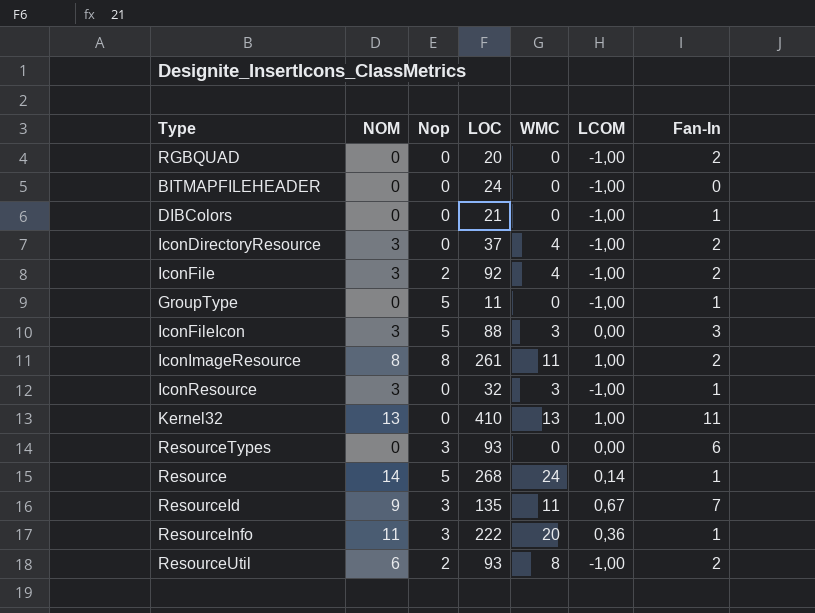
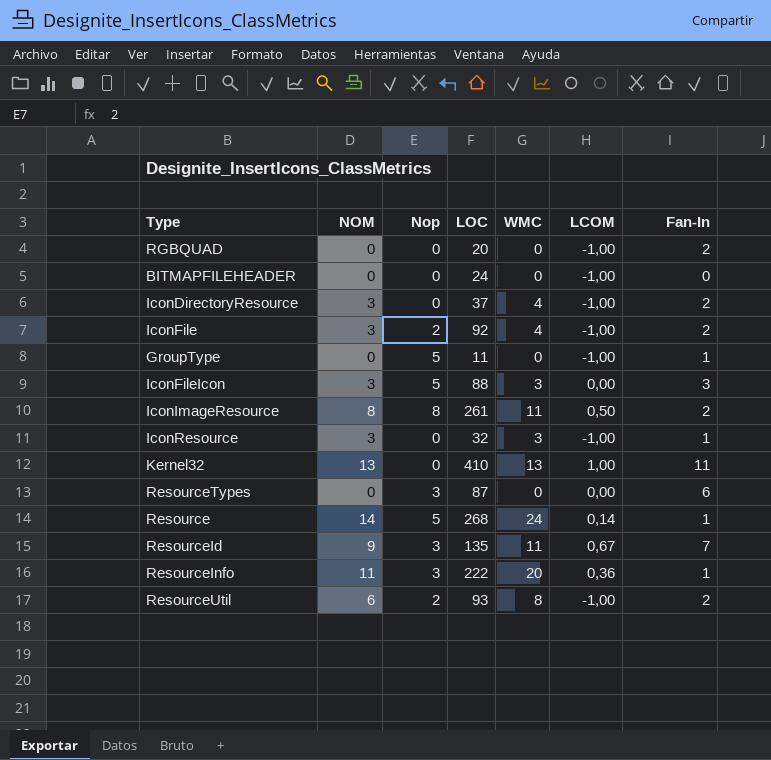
row DIBColors: 0 | 0 | 21 | 0 | -1,00 | 1 -> none
IconImageResource | LCOM: 1,00 -> 0,50
ResourceTypes | LOC: 93 -> 87

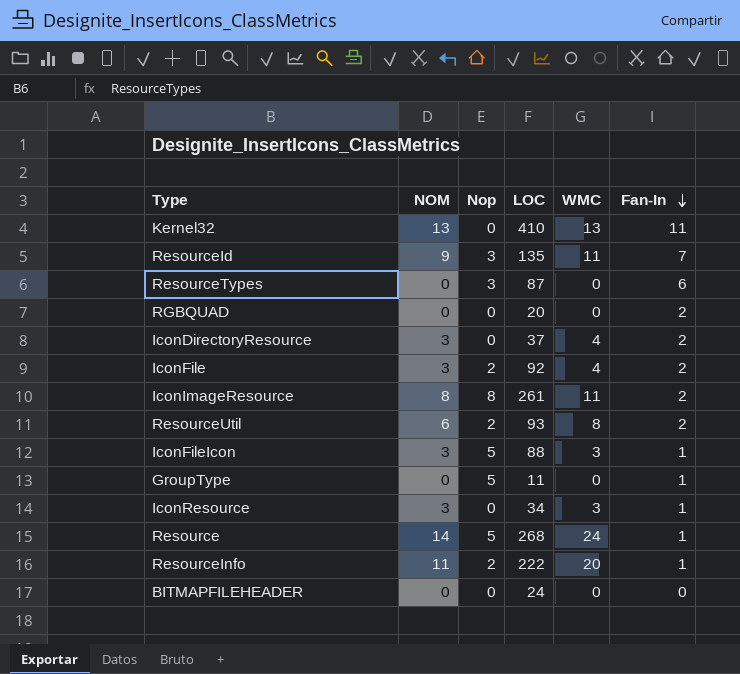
row order: none -> Fan-In descending
column LCOM | position: 6 -> none
IconFileIcon | Fan-In: 3 -> 1
IconResource | LOC: 32 -> 34
ResourceInfo | Nop: 3 -> 2

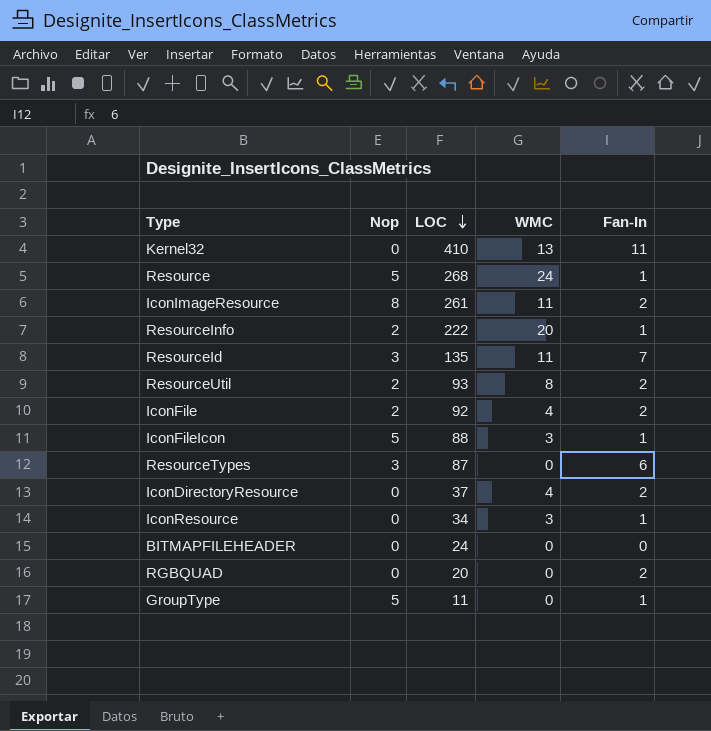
row order: Fan-In descending -> LOC descending
column NOM | position: 2 -> none

